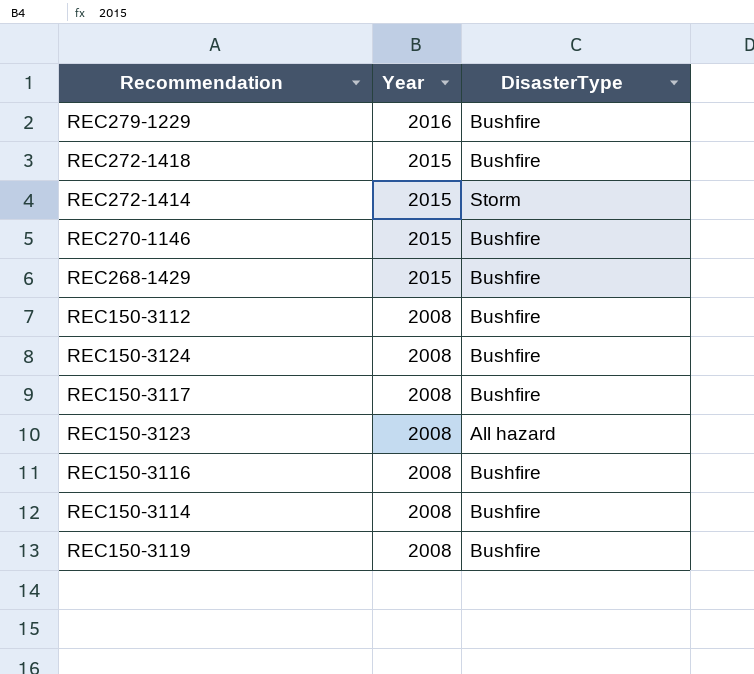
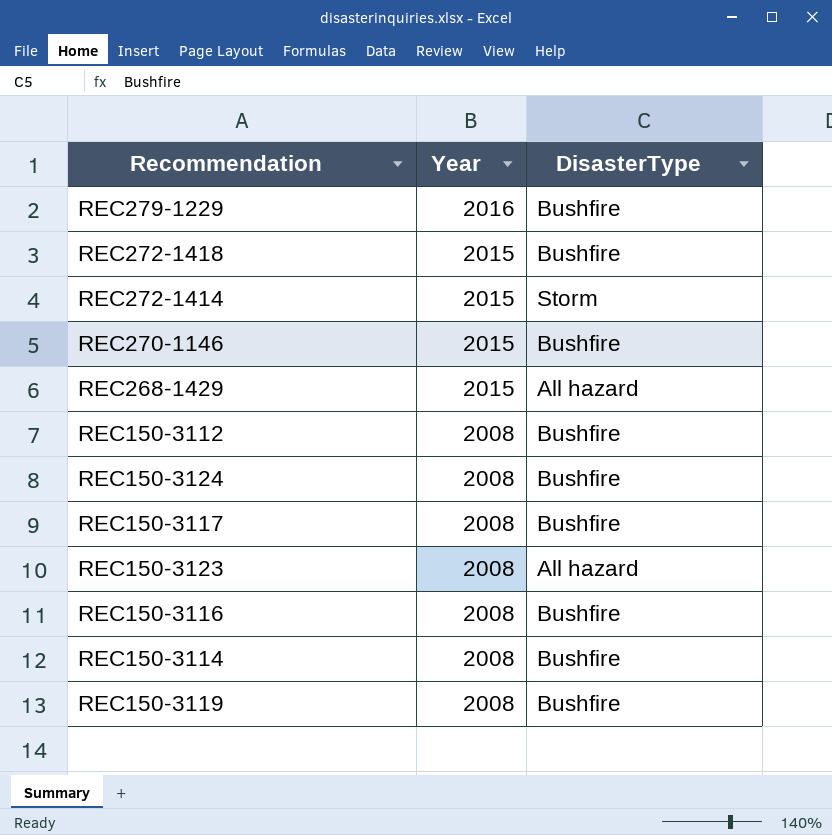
REC268-1429 | DisasterType: Bushfire -> All hazard

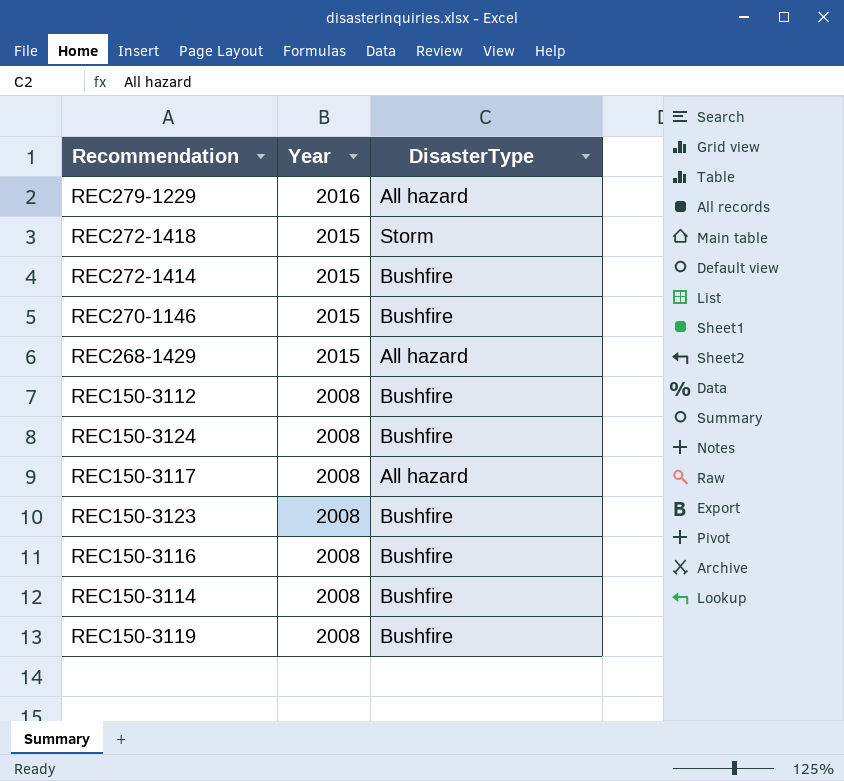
REC279-1229 | DisasterType: Bushfire -> All hazard
REC272-1418 | DisasterType: Bushfire -> Storm
REC272-1414 | DisasterType: Storm -> Bushfire
REC150-3117 | DisasterType: Bushfire -> All hazard
REC150-3123 | DisasterType: All hazard -> Bushfire

